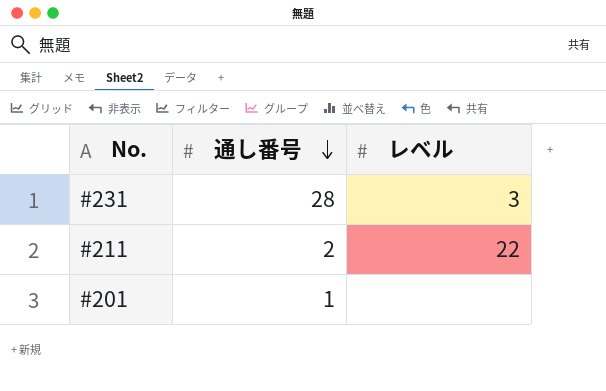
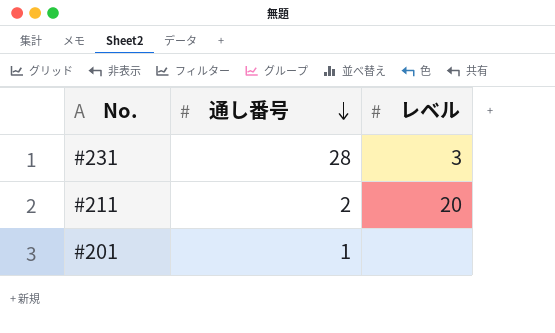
#211 | レベル: 22 -> 20

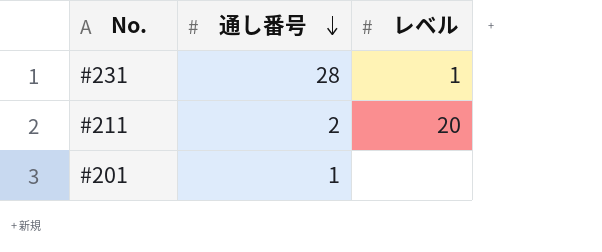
#231 | レベル: 3 -> 1

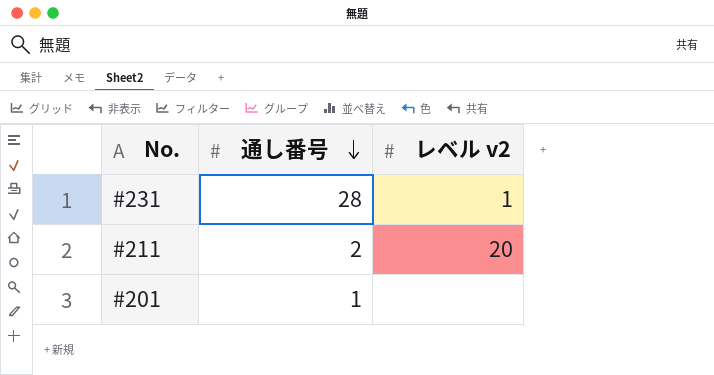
column name: レベル -> レベル v2

